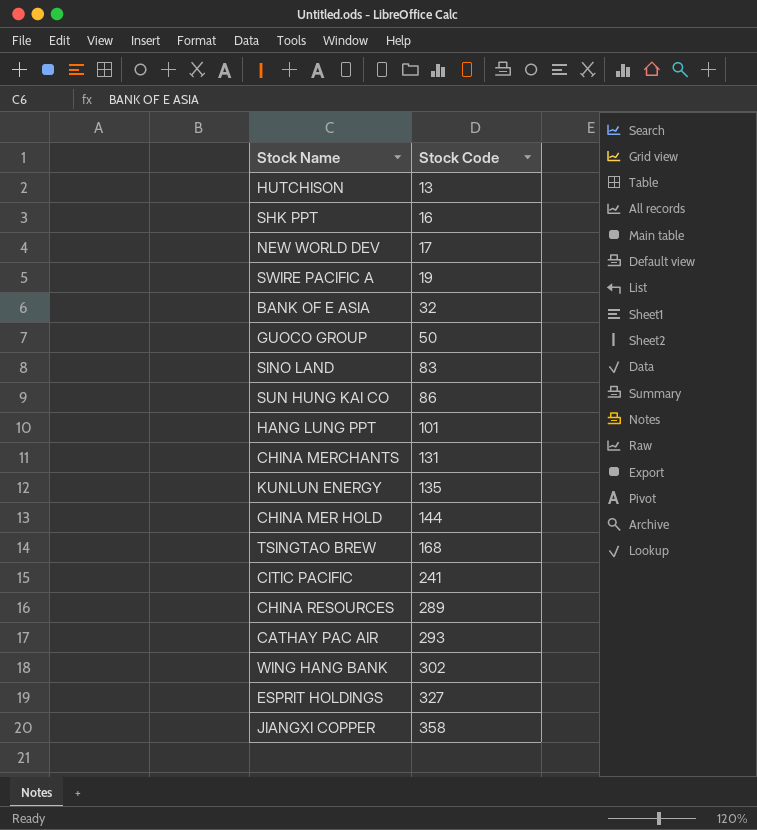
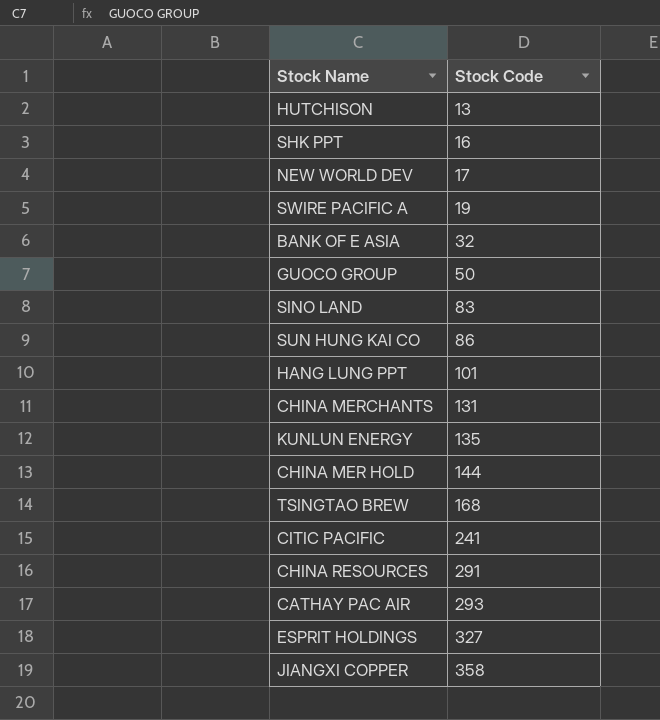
row WING HANG BANK: 302 -> none
CHINA RESOURCES | Stock Code: 289 -> 291

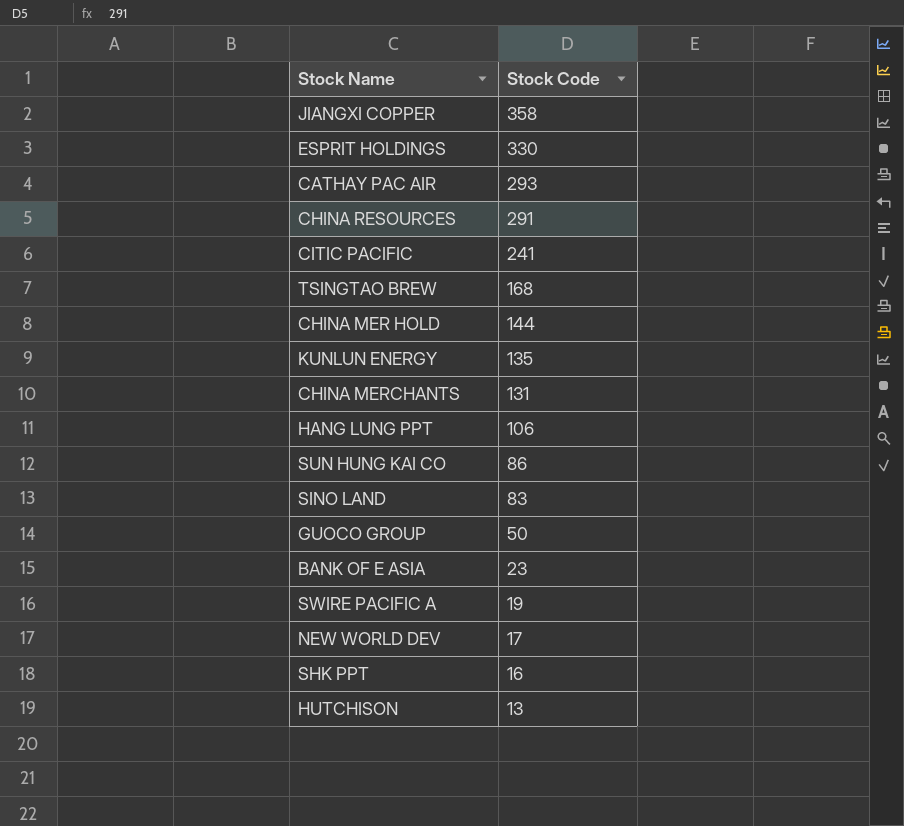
row order: Stock Code ascending -> Stock Code descending
ESPRIT HOLDINGS | Stock Code: 327 -> 330
HANG LUNG PPT | Stock Code: 101 -> 106
BANK OF E ASIA | Stock Code: 32 -> 23

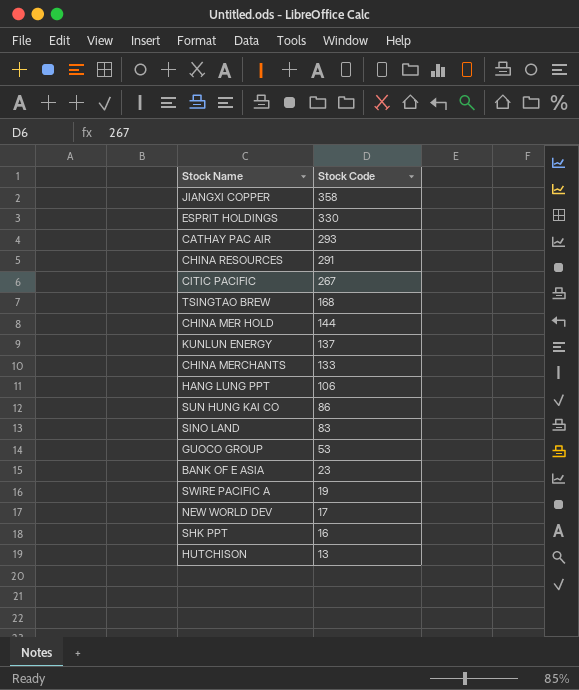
CITIC PACIFIC | Stock Code: 241 -> 267
KUNLUN ENERGY | Stock Code: 135 -> 137
CHINA MERCHANTS | Stock Code: 131 -> 133
GUOCO GROUP | Stock Code: 50 -> 53

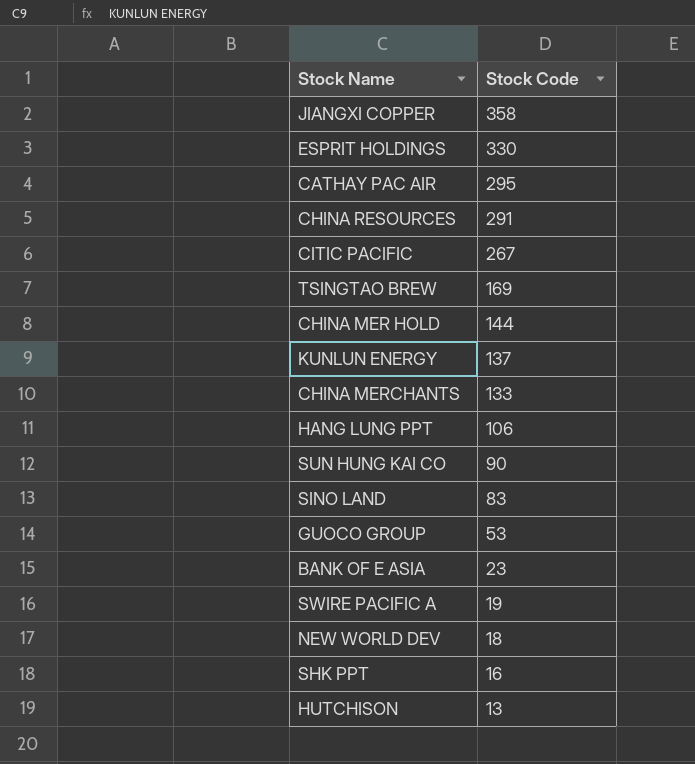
CATHAY PAC AIR | Stock Code: 293 -> 295
TSINGTAO BREW | Stock Code: 168 -> 169
SUN HUNG KAI CO | Stock Code: 86 -> 90
NEW WORLD DEV | Stock Code: 17 -> 18

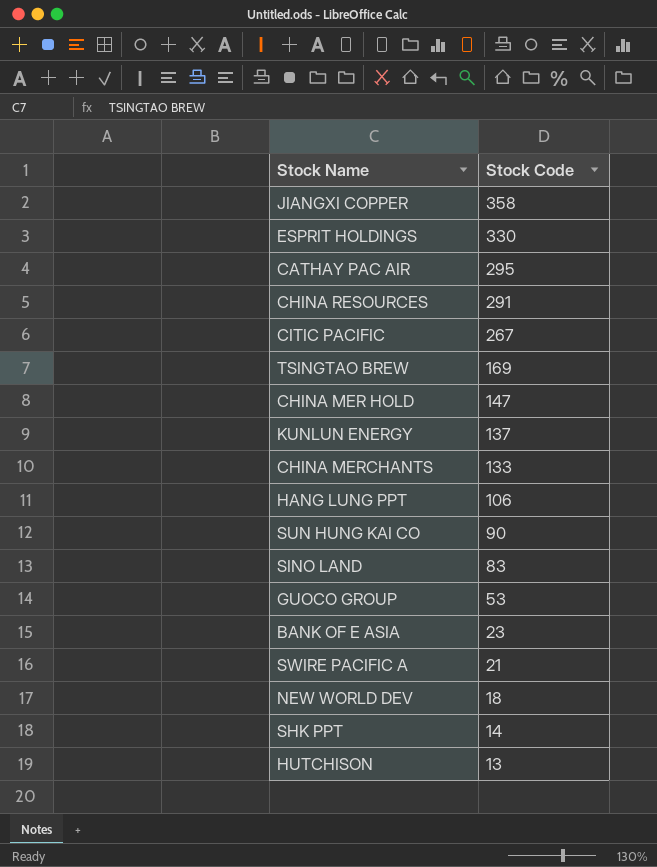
CHINA MER HOLD | Stock Code: 144 -> 147
SWIRE PACIFIC A | Stock Code: 19 -> 21
SHK PPT | Stock Code: 16 -> 14

